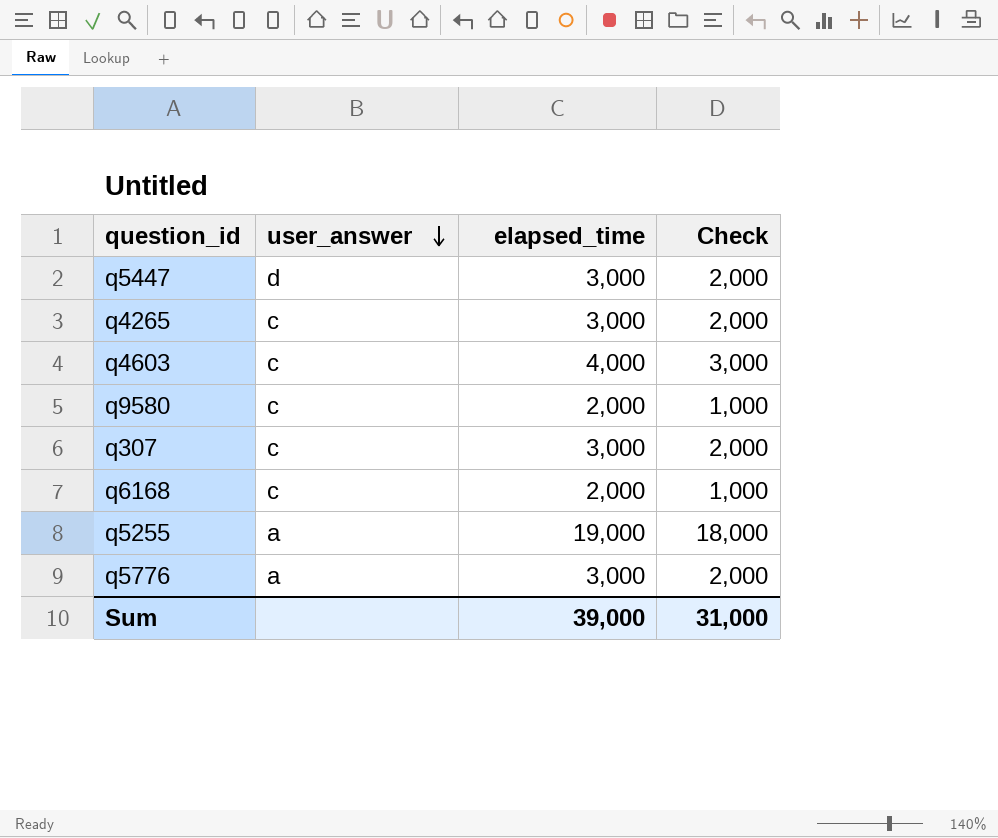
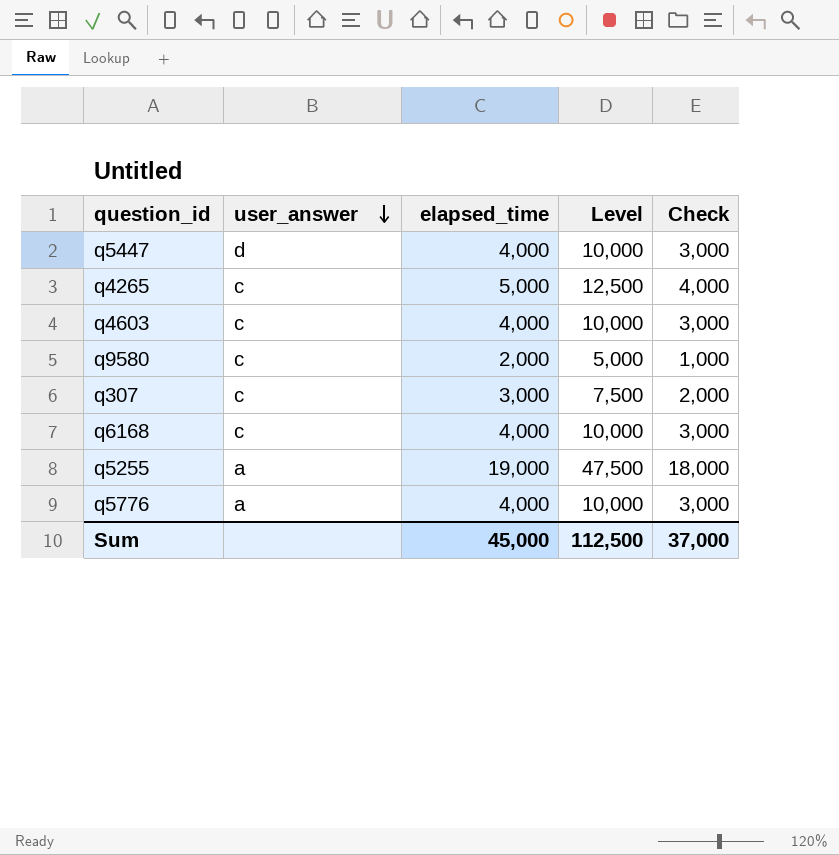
column Level | formula: none -> [elapsed_time] * 2.5
q5447 | elapsed_time: 3,000 -> 4,000
q5447 | Check: 2,000 -> 3,000
q4265 | elapsed_time: 3,000 -> 5,000
q4265 | Check: 2,000 -> 4,000
q6168 | elapsed_time: 2,000 -> 4,000
q6168 | Check: 1,000 -> 3,000
q5776 | elapsed_time: 3,000 -> 4,000
q5776 | Check: 2,000 -> 3,000
Sum | elapsed_time: 39,000 -> 45,000
Sum | Check: 31,000 -> 37,000

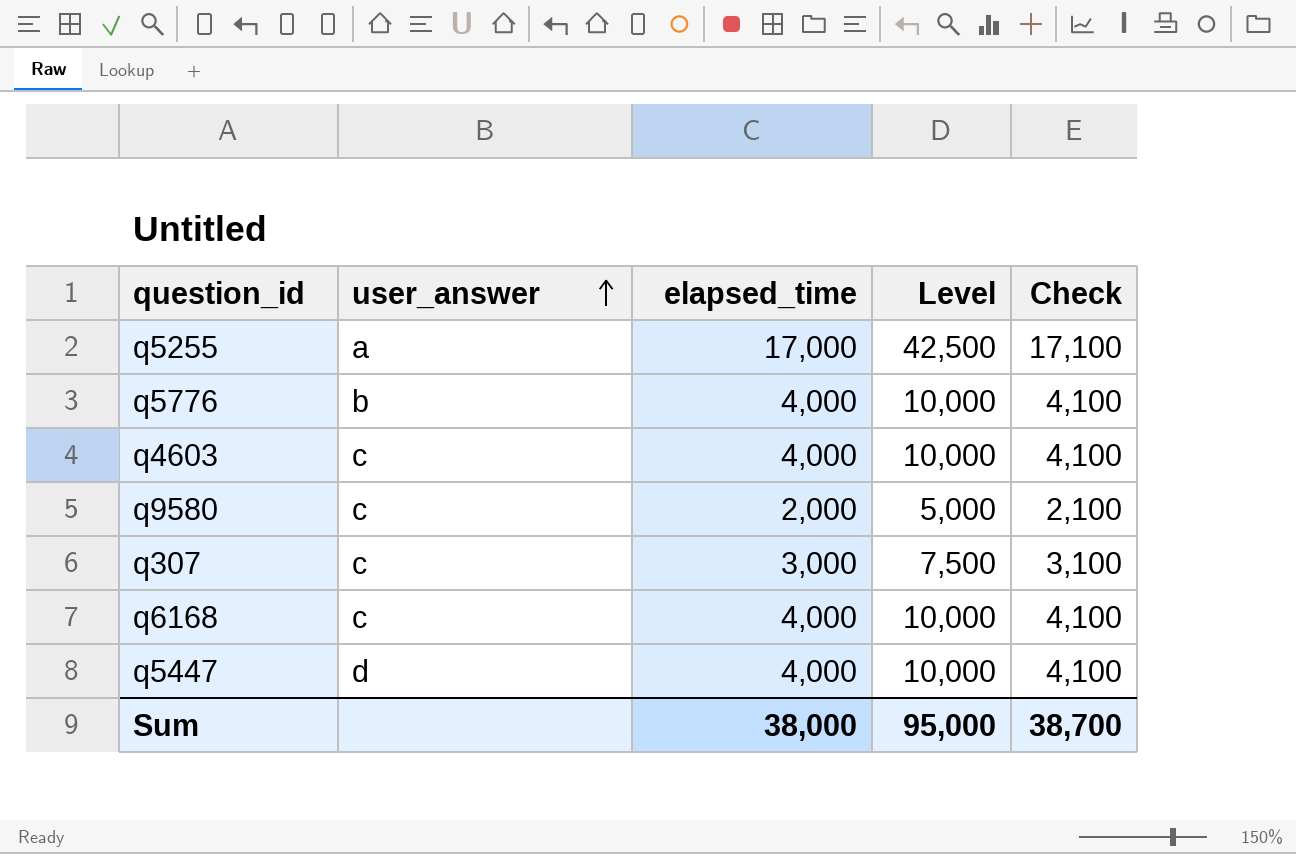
row order: user_answer descending -> user_answer ascending
column Check | formula: [elapsed_time] - 1000 -> [elapsed_time] + 100
row q4265: c | 5,000 | 12,500 | 4,000 -> none
q5255 | elapsed_time: 19,000 -> 17,000
q5255 | Level: 47,500 -> 42,500
q5776 | user_answer: a -> b
Sum | elapsed_time: 45,000 -> 38,000
Sum | Level: 112,500 -> 95,000
Sum | Check: 37,000 -> 38,700

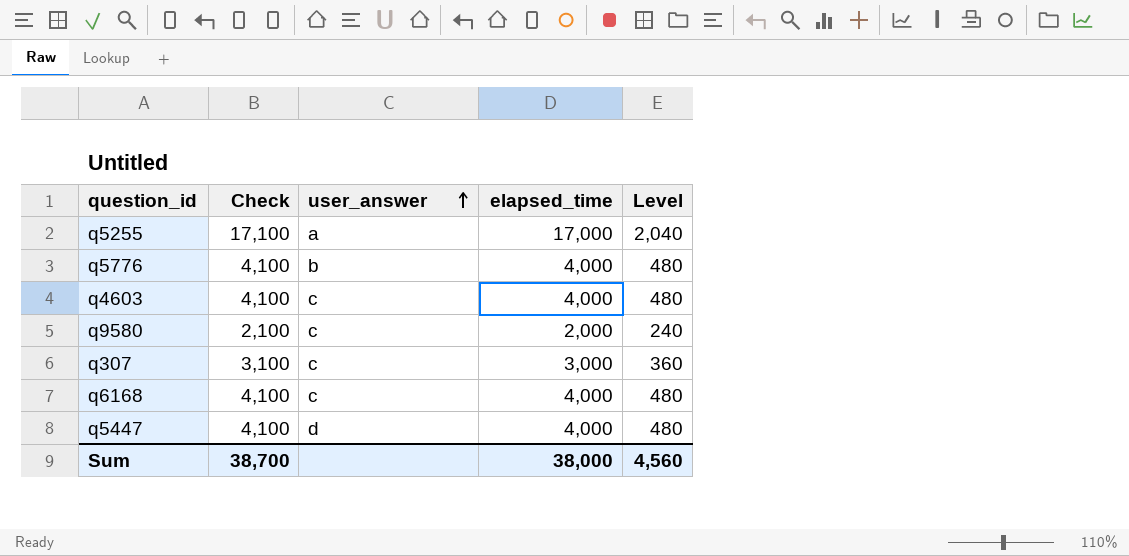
column Check | position: 5 -> 2
column Level | formula: [elapsed_time] * 2.5 -> [elapsed_time] * 0.12
Sum | Level: 95,000 -> 4,560

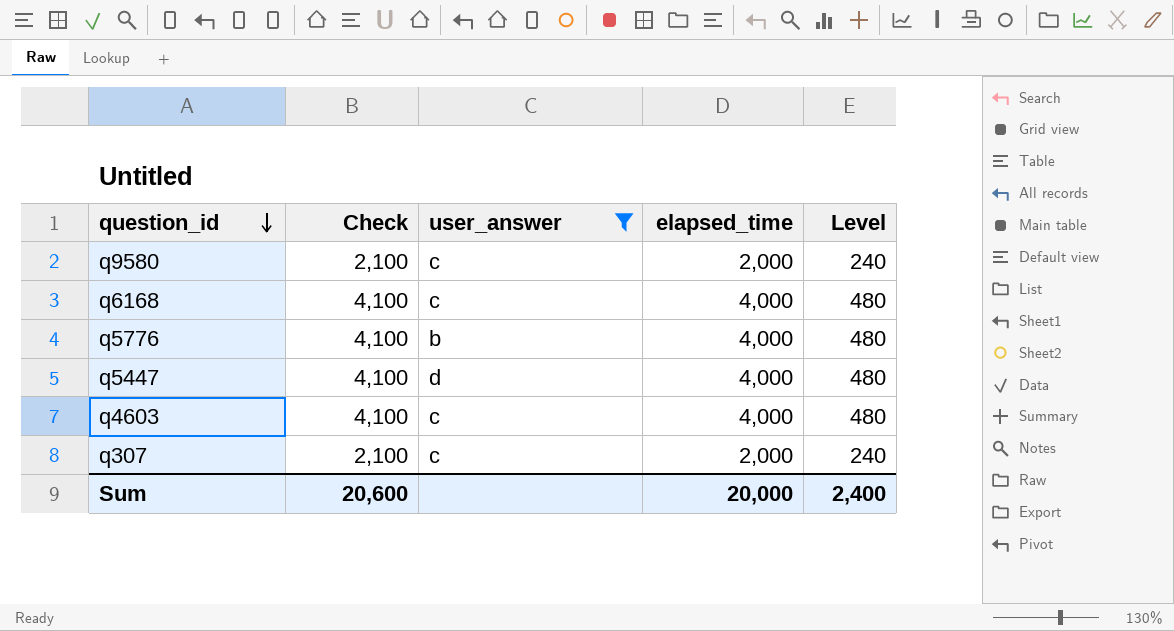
filter: none -> user_answer != a
row order: user_answer ascending -> question_id descending
q307 | Check: 3,100 -> 2,100
q307 | elapsed_time: 3,000 -> 2,000
q307 | Level: 360 -> 240
Sum | Check: 38,700 -> 20,600
Sum | elapsed_time: 38,000 -> 20,000
Sum | Level: 4,560 -> 2,400

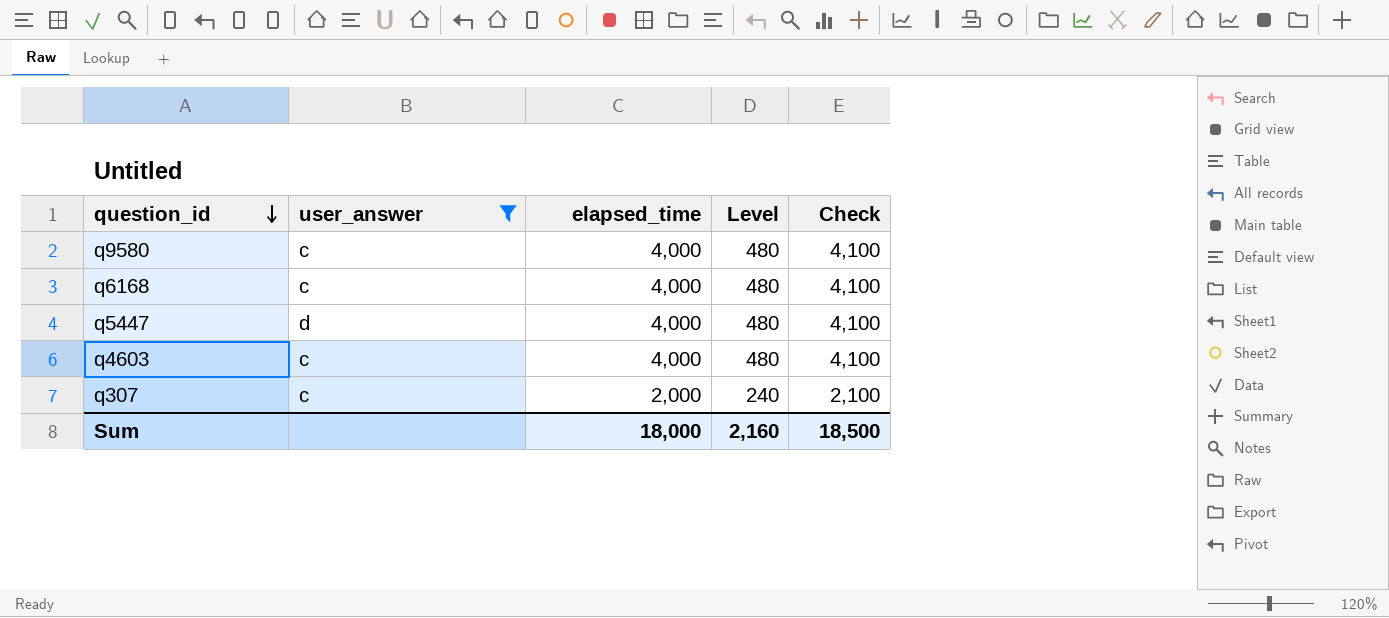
column Check | position: 2 -> 5
row q5776: 4,100 | b | 4,000 | 480 -> none
q9580 | elapsed_time: 2,000 -> 4,000
q9580 | Level: 240 -> 480
q9580 | Check: 2,100 -> 4,100
Sum | elapsed_time: 20,000 -> 18,000
Sum | Level: 2,400 -> 2,160
Sum | Check: 20,600 -> 18,500

